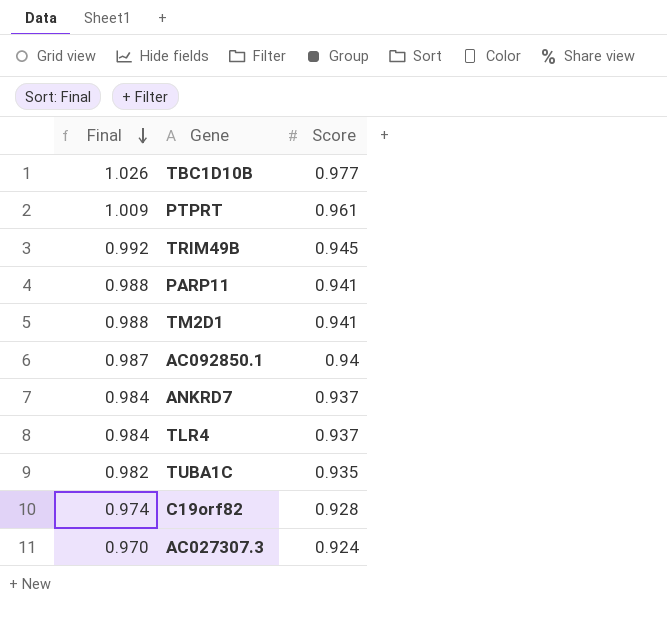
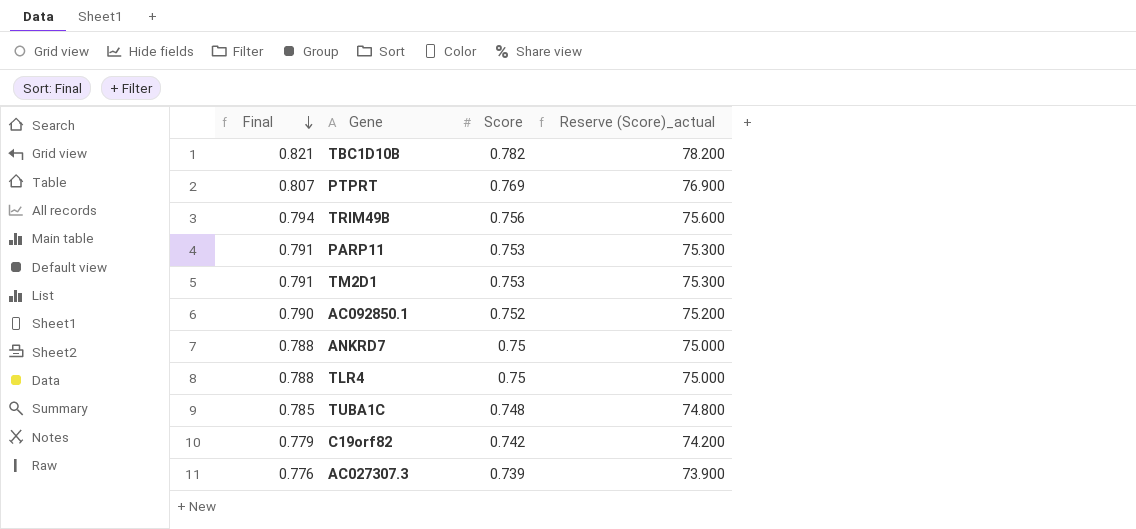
column Reserve (Score)_actual | formula: none -> [Score] * 100
TBC1D10B | Final: 1.026 -> 0.821
TBC1D10B | Score: 0.977 -> 0.782
PTPRT | Final: 1.009 -> 0.807
PTPRT | Score: 0.961 -> 0.769
TRIM49B | Final: 0.992 -> 0.794
TRIM49B | Score: 0.945 -> 0.756
PARP11 | Final: 0.988 -> 0.791
PARP11 | Score: 0.941 -> 0.753
TM2D1 | Final: 0.988 -> 0.791
TM2D1 | Score: 0.941 -> 0.753
AC092850.1 | Final: 0.987 -> 0.790
AC092850.1 | Score: 0.94 -> 0.752
ANKRD7 | Final: 0.984 -> 0.788
ANKRD7 | Score: 0.937 -> 0.75
TLR4 | Final: 0.984 -> 0.788
TLR4 | Score: 0.937 -> 0.75
TUBA1C | Final: 0.982 -> 0.785
TUBA1C | Score: 0.935 -> 0.748
C19orf82 | Final: 0.974 -> 0.779
C19orf82 | Score: 0.928 -> 0.742
AC027307.3 | Final: 0.970 -> 0.776
AC027307.3 | Score: 0.924 -> 0.739

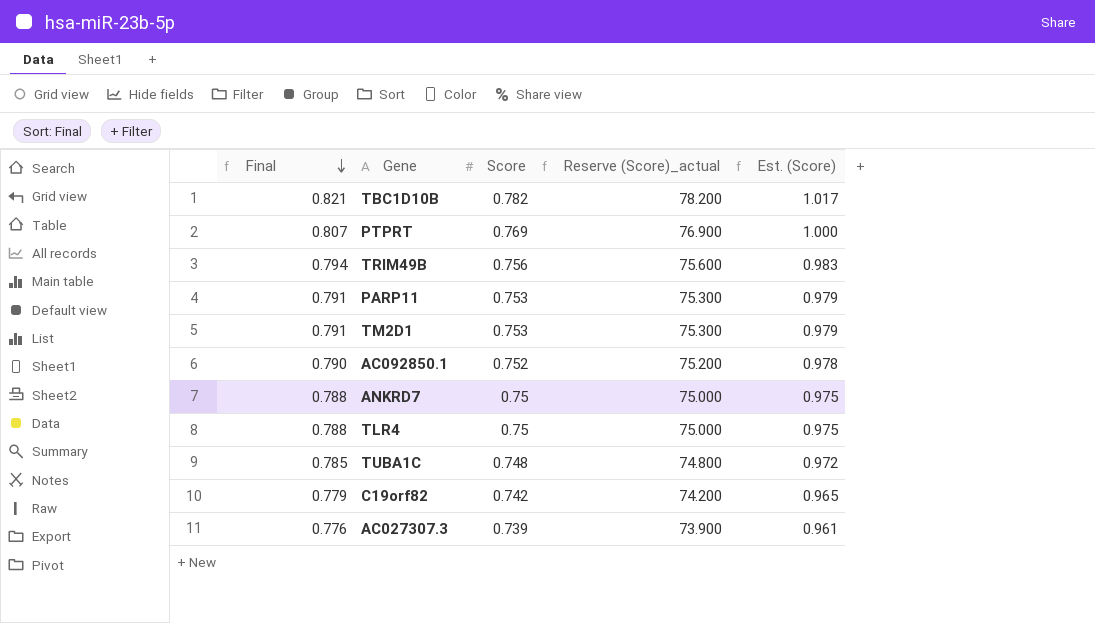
column Est. (Score) | formula: none -> [Score] * 1.3

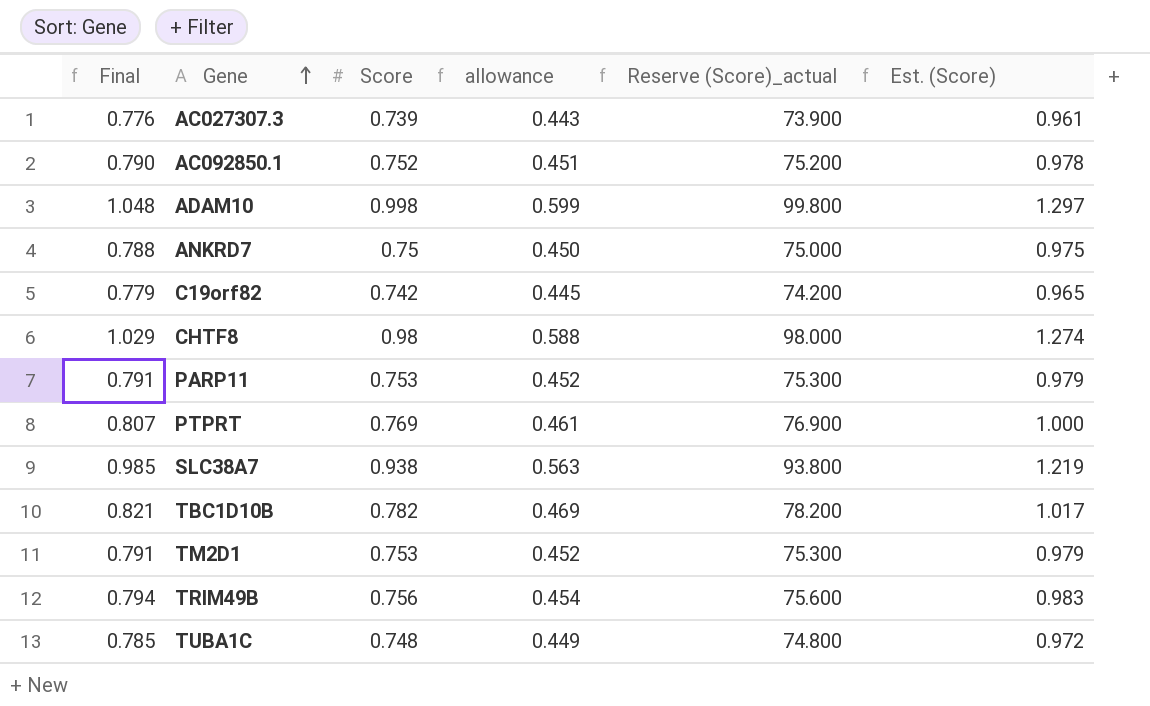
row order: Final descending -> Gene ascending
column allowance | formula: none -> [Score] * 0.6
row TLR4: 0.788 | 0.75 | 75.000 | 0.975 -> none
row ADAM10: none -> 1.048 | 0.998 | 0.599 | 99.800 | 1.297
row CHTF8: none -> 1.029 | 0.98 | 0.588 | 98.000 | 1.274
row SLC38A7: none -> 0.985 | 0.938 | 0.563 | 93.800 | 1.219

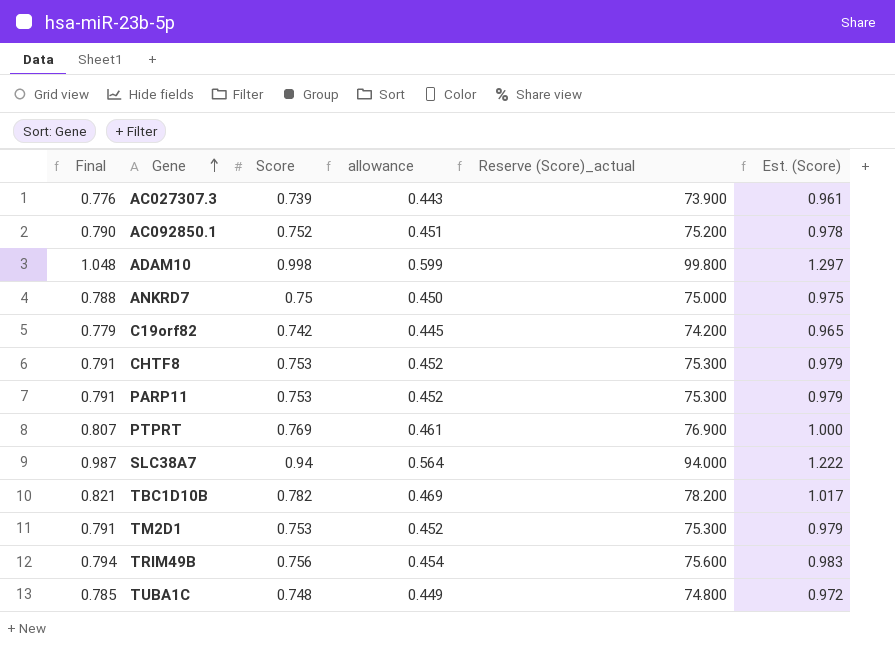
CHTF8 | Final: 1.029 -> 0.791
CHTF8 | Score: 0.98 -> 0.753
CHTF8 | allowance: 0.588 -> 0.452
CHTF8 | Reserve (Score)_actual: 98.000 -> 75.300
CHTF8 | Est. (Score): 1.274 -> 0.979
SLC38A7 | Final: 0.985 -> 0.987
SLC38A7 | Score: 0.938 -> 0.94
SLC38A7 | allowance: 0.563 -> 0.564
SLC38A7 | Reserve (Score)_actual: 93.800 -> 94.000
SLC38A7 | Est. (Score): 1.219 -> 1.222

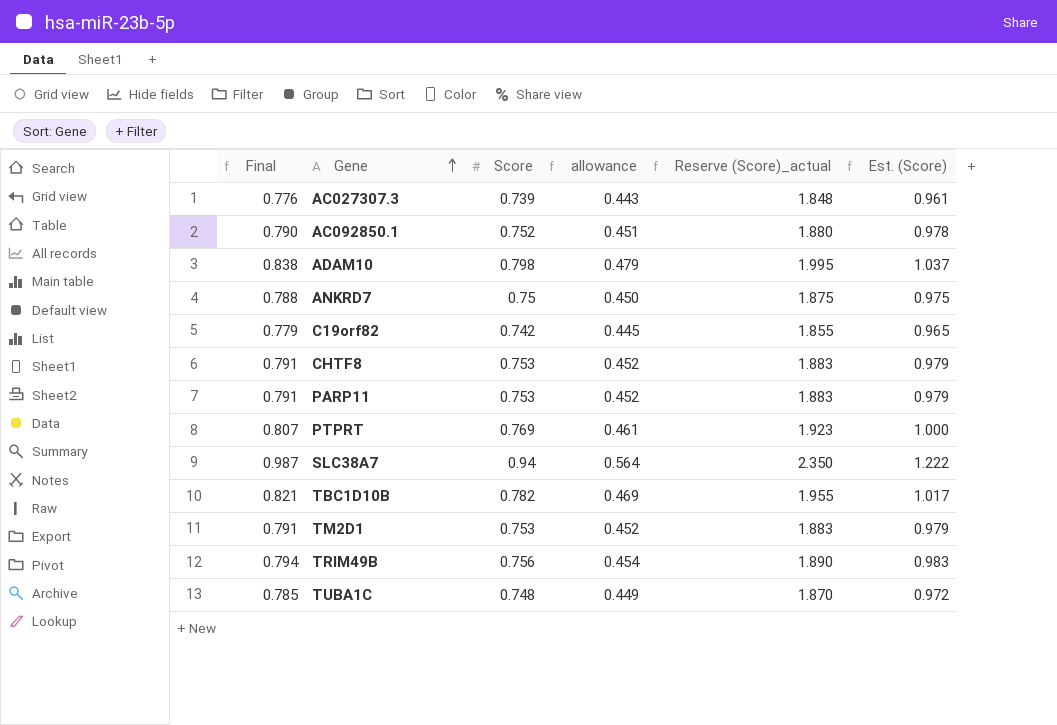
column Reserve (Score)_actual | formula: [Score] * 100 -> [Score] * 2.5
ADAM10 | Final: 1.048 -> 0.838
ADAM10 | Score: 0.998 -> 0.798
ADAM10 | allowance: 0.599 -> 0.479
ADAM10 | Est. (Score): 1.297 -> 1.037

